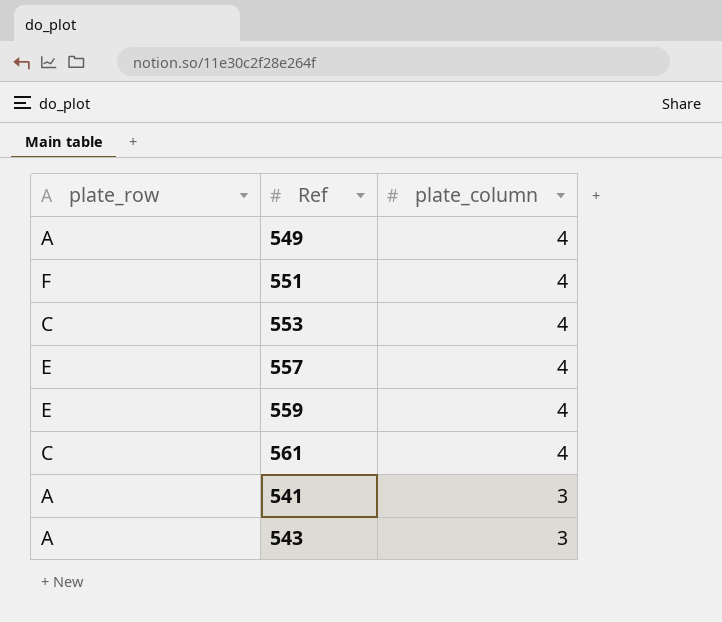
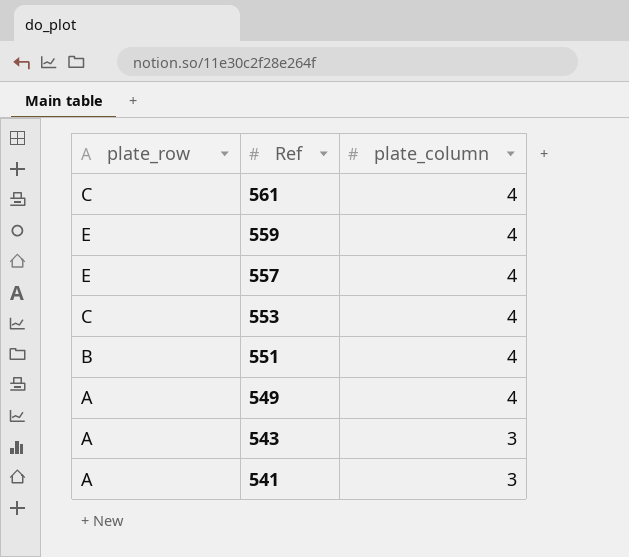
row order: plate_column descending -> Ref descending
551 | plate_row: F -> B

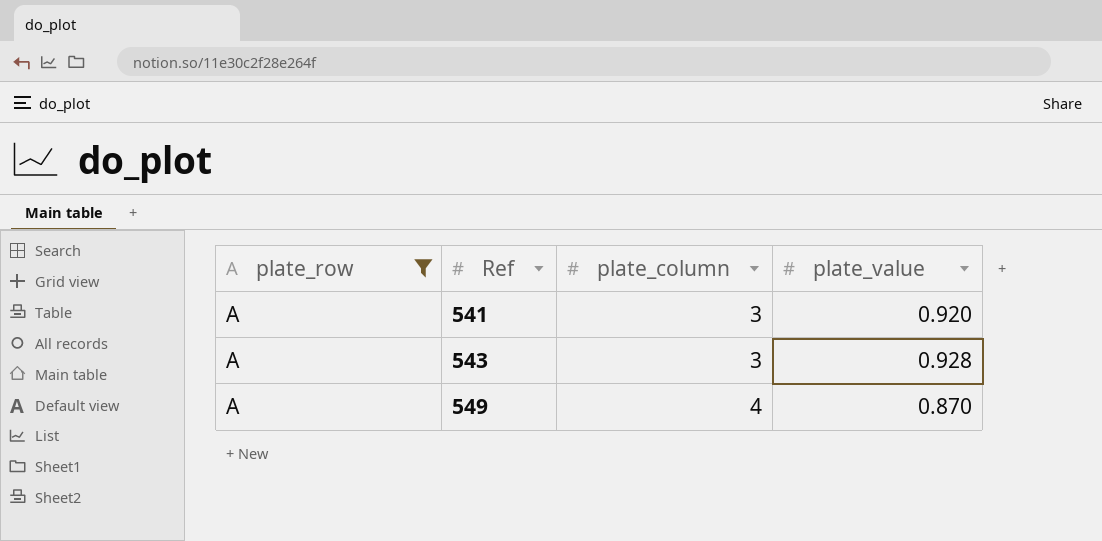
filter: none -> plate_row = A
row order: Ref descending -> Ref ascending
column plate_value | position: none -> 4

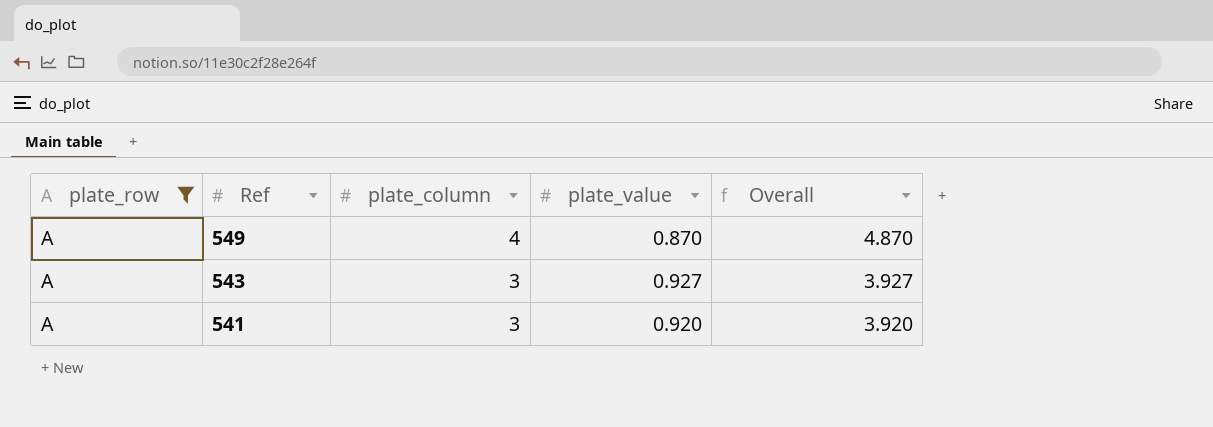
row order: Ref ascending -> Ref descending
column Overall | formula: none -> [plate_column] + [plate_value]
543 | plate_value: 0.928 -> 0.927

